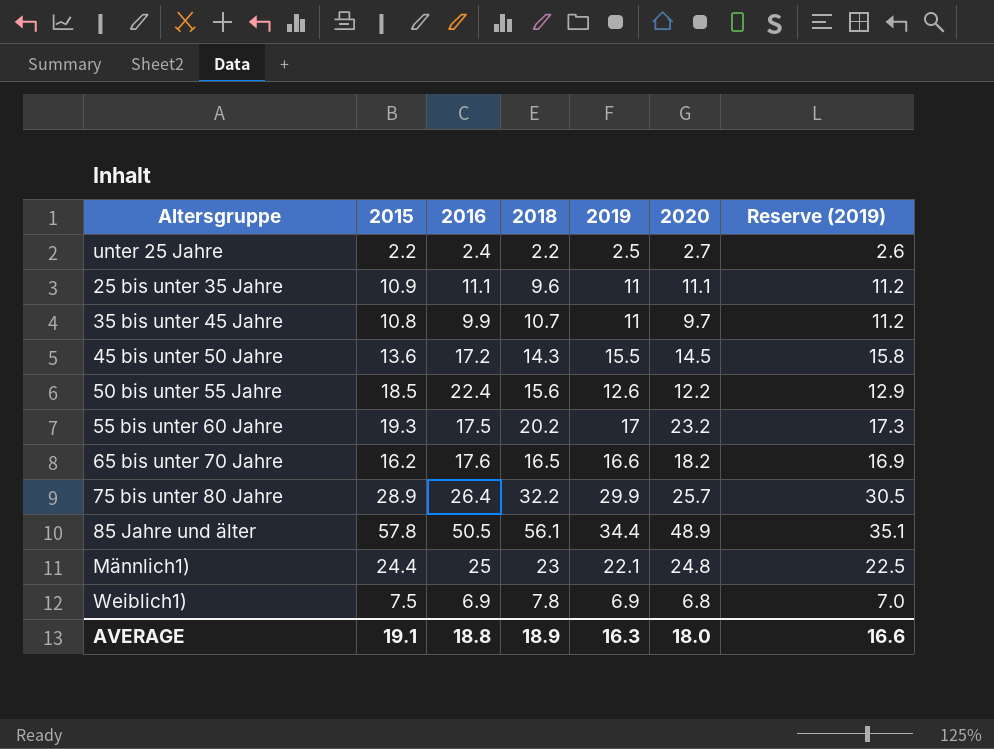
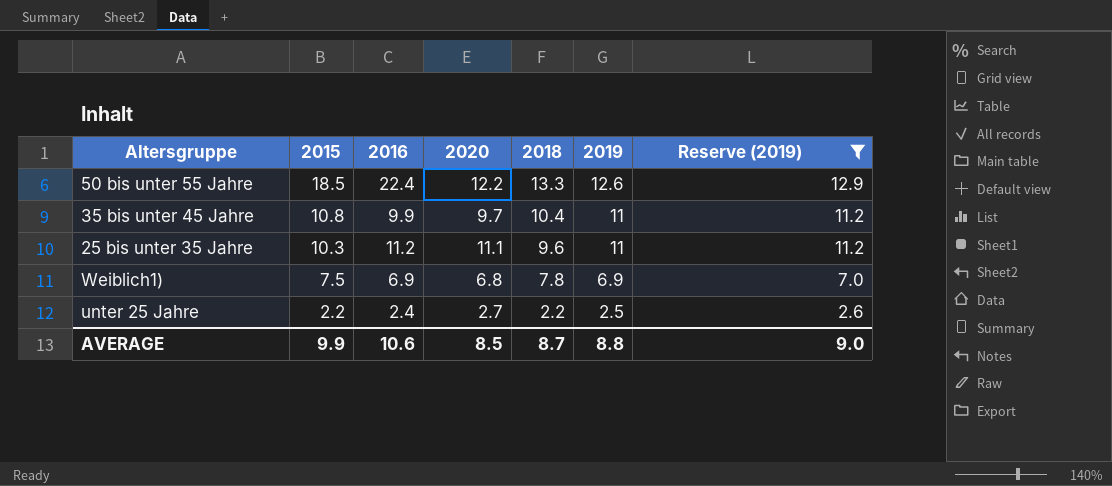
filter: none -> Reserve (2019) <= 12.9
row order: none -> 2015 descending
column 2020 | position: 6 -> 4
50 bis unter 55 Jahre | 2018: 15.6 -> 13.3
35 bis unter 45 Jahre | 2018: 10.7 -> 10.4
25 bis unter 35 Jahre | 2015: 10.9 -> 10.3
25 bis unter 35 Jahre | 2016: 11.1 -> 11.2
AVERAGE | 2015: 19.1 -> 9.9
AVERAGE | 2016: 18.8 -> 10.6
AVERAGE | 2020: 18.0 -> 8.5
AVERAGE | 2018: 18.9 -> 8.7
AVERAGE | 2019: 16.3 -> 8.8
AVERAGE | Reserve (2019): 16.6 -> 9.0

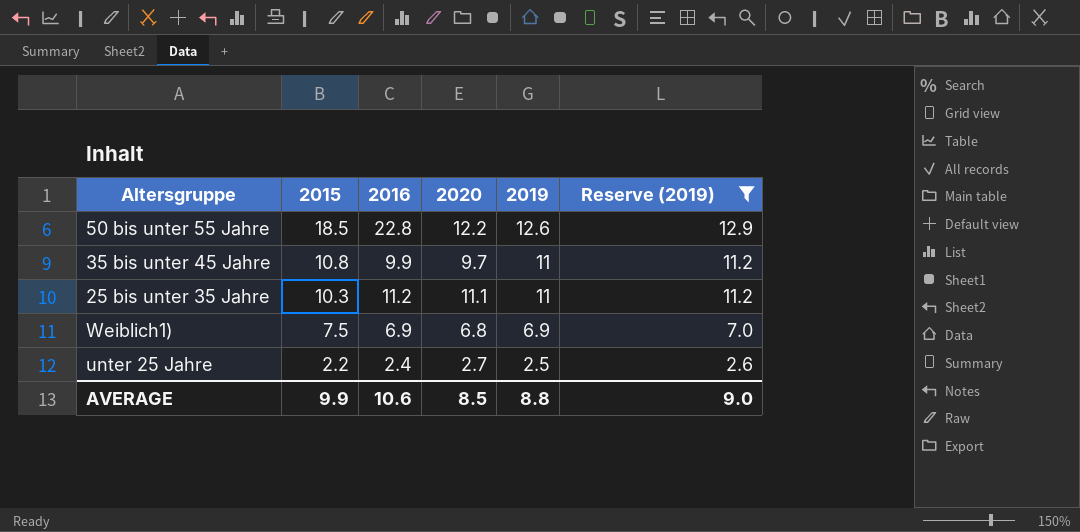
column 2018 | position: 5 -> none
50 bis unter 55 Jahre | 2016: 22.4 -> 22.8

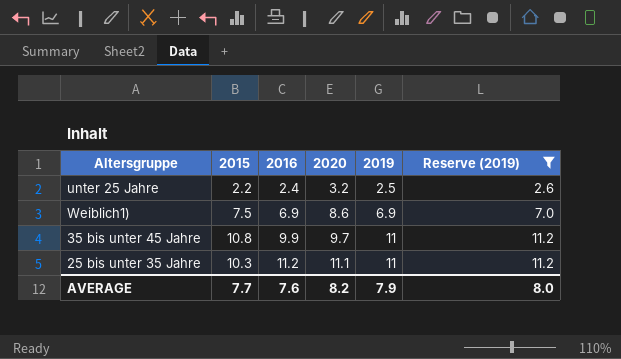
row order: 2015 descending -> 2016 ascending
row 50 bis unter 55 Jahre: 18.5 | 22.8 | 12.2 | 12.6 | 12.9 -> none
unter 25 Jahre | 2020: 2.7 -> 3.2
Weiblich1) | 2020: 6.8 -> 8.6
AVERAGE | 2015: 9.9 -> 7.7
AVERAGE | 2016: 10.6 -> 7.6
AVERAGE | 2020: 8.5 -> 8.2
AVERAGE | 2019: 8.8 -> 7.9
AVERAGE | Reserve (2019): 9.0 -> 8.0

